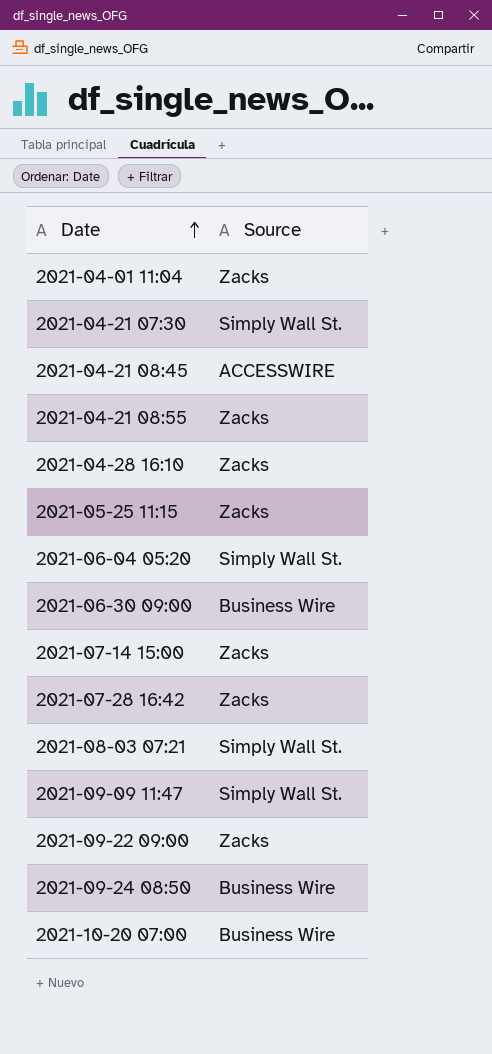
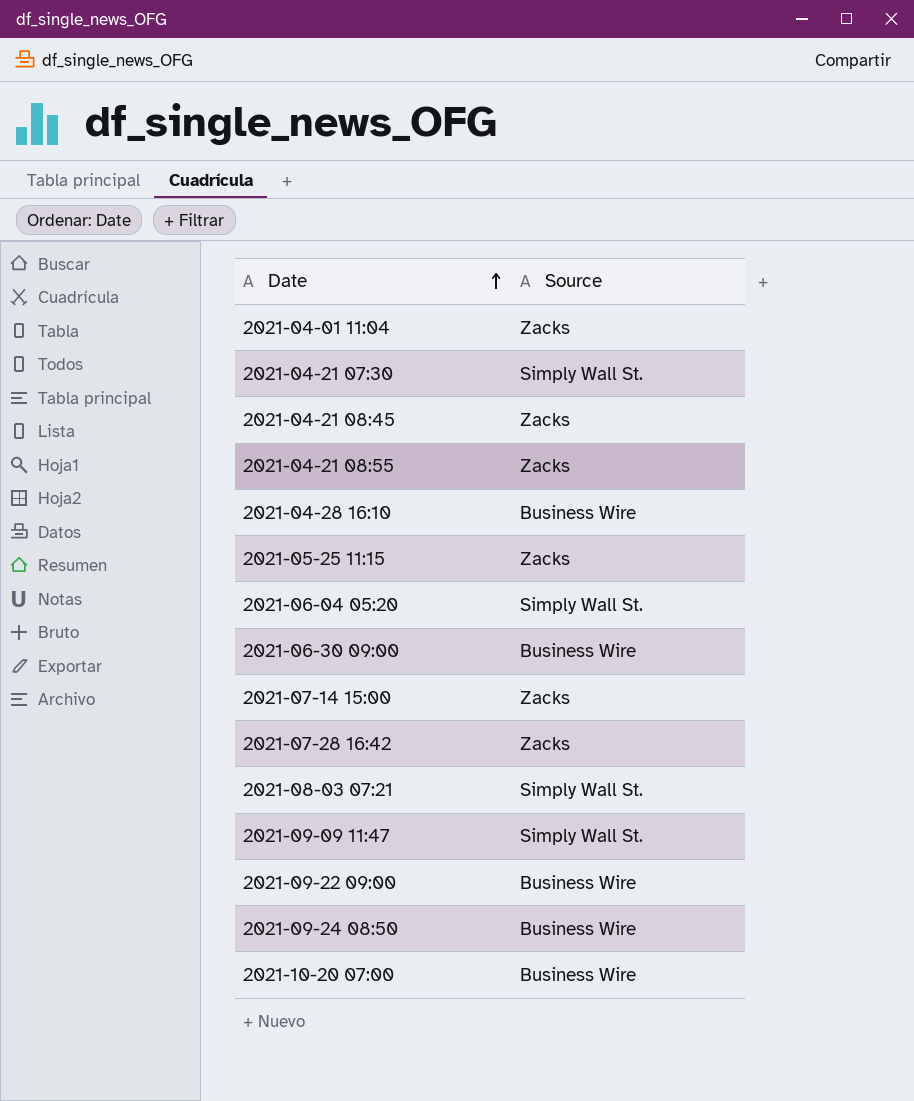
2021-04-21 08:45 | Source: ACCESSWIRE -> Zacks
2021-04-28 16:10 | Source: Zacks -> Business Wire
2021-09-22 09:00 | Source: Zacks -> Business Wire

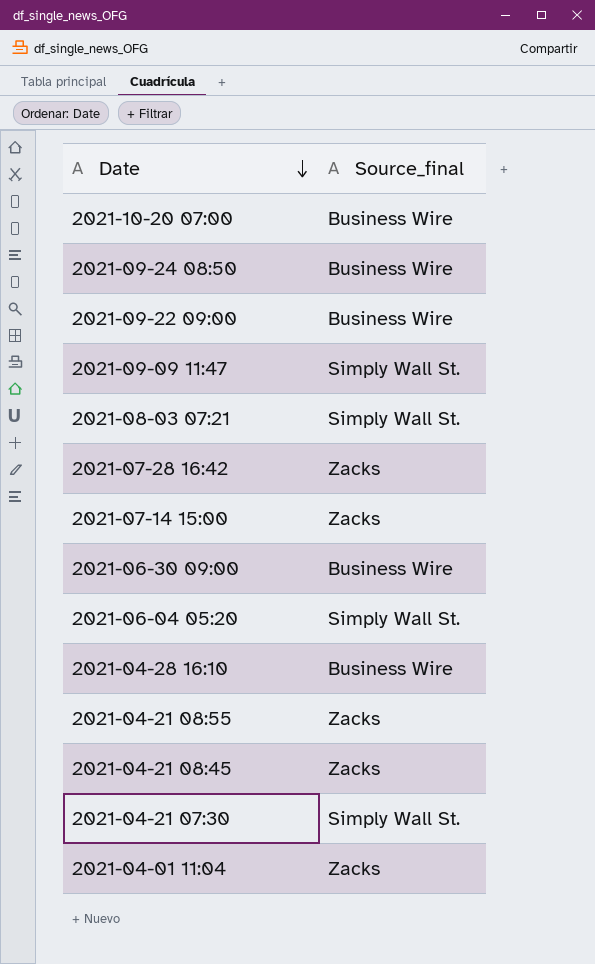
row order: Date ascending -> Date descending
column name: Source -> Source_final
row 2021-05-25 11:15: Zacks -> none

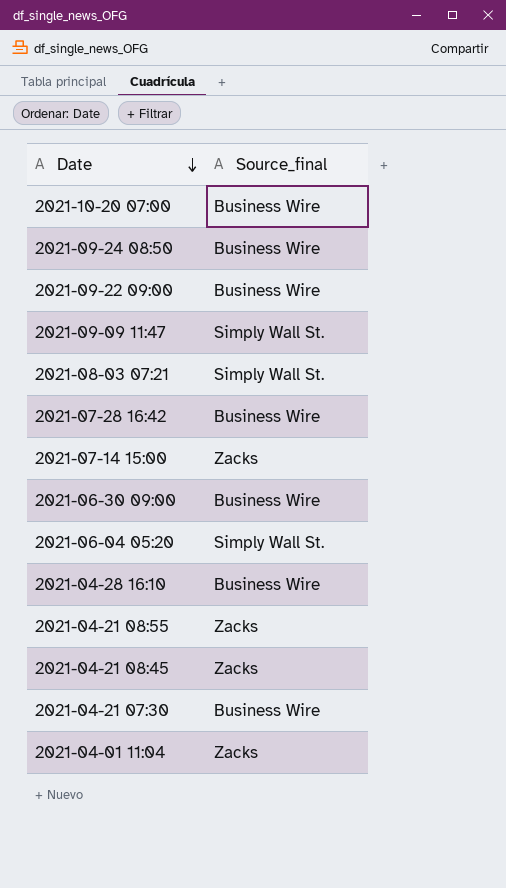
2021-07-28 16:42 | Source_final: Zacks -> Business Wire
2021-04-21 07:30 | Source_final: Simply Wall St. -> Business Wire

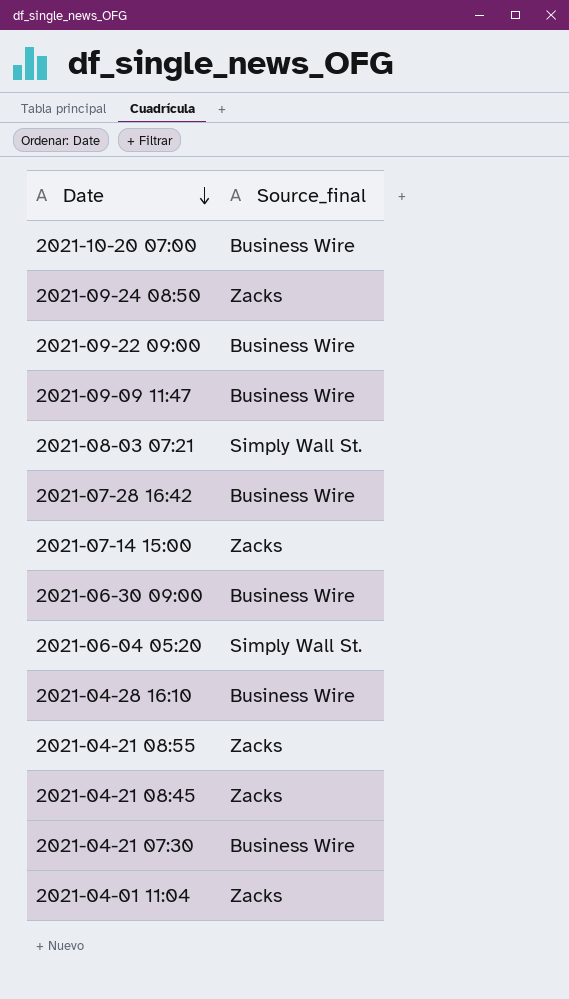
2021-09-24 08:50 | Source_final: Business Wire -> Zacks
2021-09-09 11:47 | Source_final: Simply Wall St. -> Business Wire

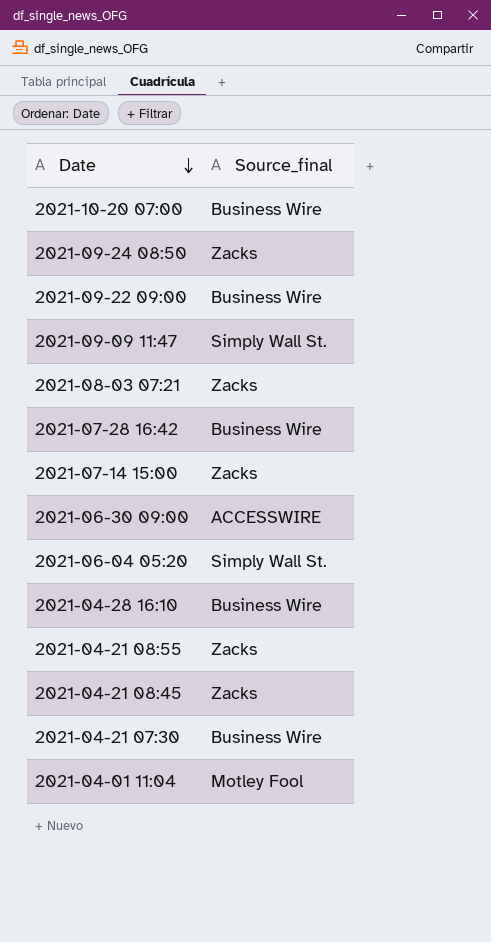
2021-09-09 11:47 | Source_final: Business Wire -> Simply Wall St.
2021-08-03 07:21 | Source_final: Simply Wall St. -> Zacks
2021-06-30 09:00 | Source_final: Business Wire -> ACCESSWIRE
2021-04-01 11:04 | Source_final: Zacks -> Motley Fool

